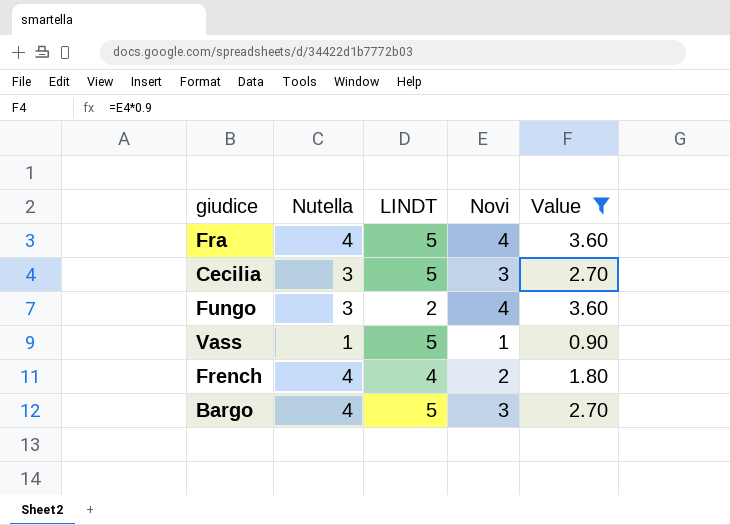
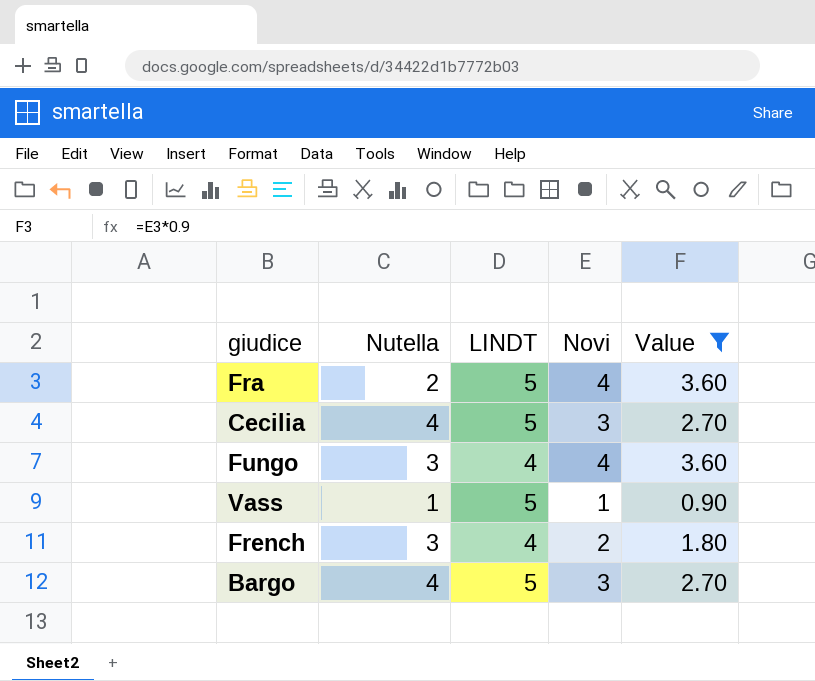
Fra | Nutella: 4 -> 2
Cecilia | Nutella: 3 -> 4
Fungo | LINDT: 2 -> 4
French | Nutella: 4 -> 3

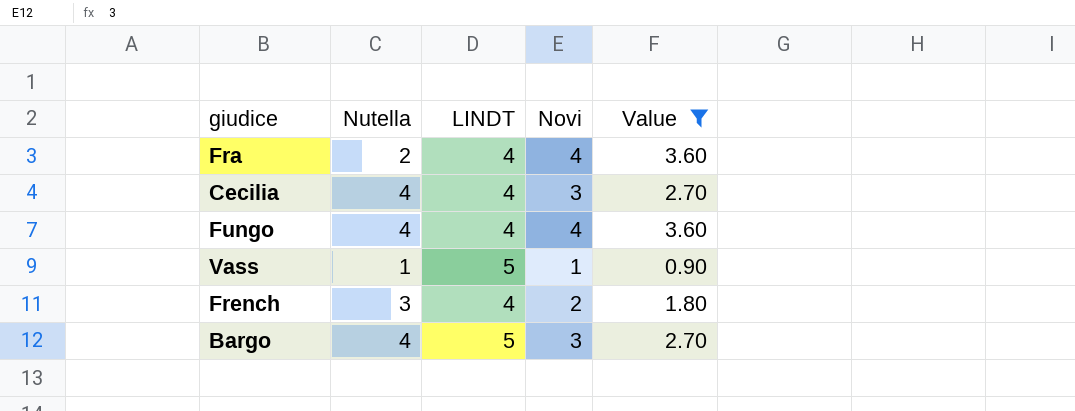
Fra | LINDT: 5 -> 4
Cecilia | LINDT: 5 -> 4
Fungo | Nutella: 3 -> 4

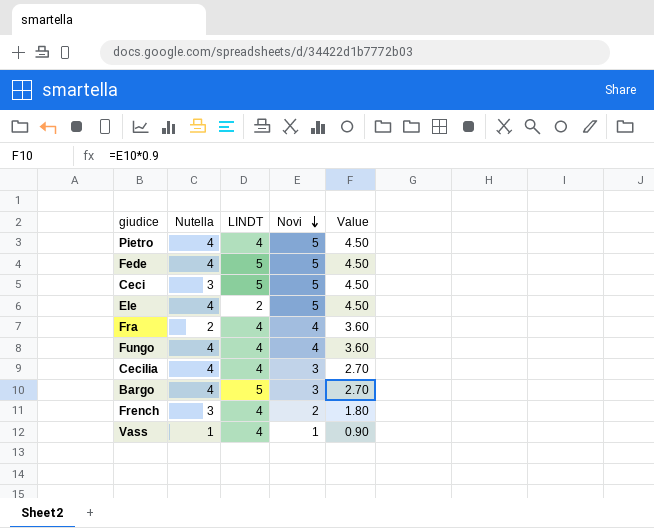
filter: Value != 4.50 -> none
row order: none -> Novi descending
Vass | LINDT: 5 -> 4

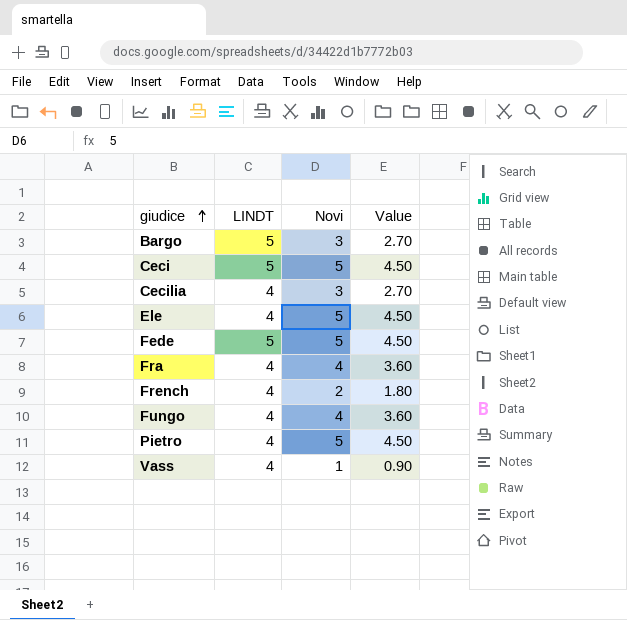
row order: Novi descending -> giudice ascending
column Nutella | position: 2 -> none
Ele | LINDT: 2 -> 4

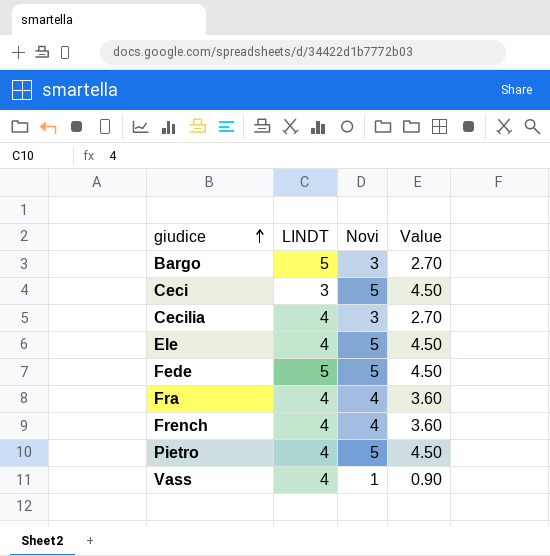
row Fungo: 4 | 4 | 3.60 -> none
Ceci | LINDT: 5 -> 3
French | Novi: 2 -> 4
French | Value: 1.80 -> 3.60

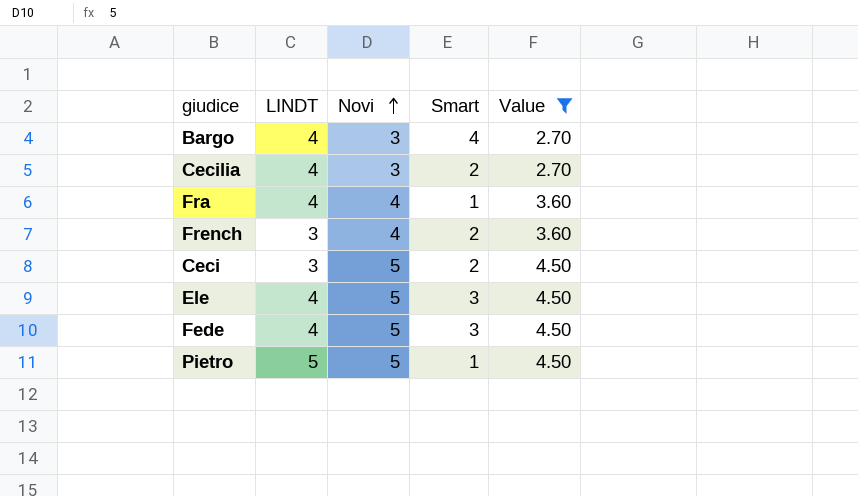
filter: none -> Value != 0.90
row order: giudice ascending -> Novi ascending
column Smart | position: none -> 4
Bargo | LINDT: 5 -> 4
French | LINDT: 4 -> 3
Fede | LINDT: 5 -> 4
Pietro | LINDT: 4 -> 5

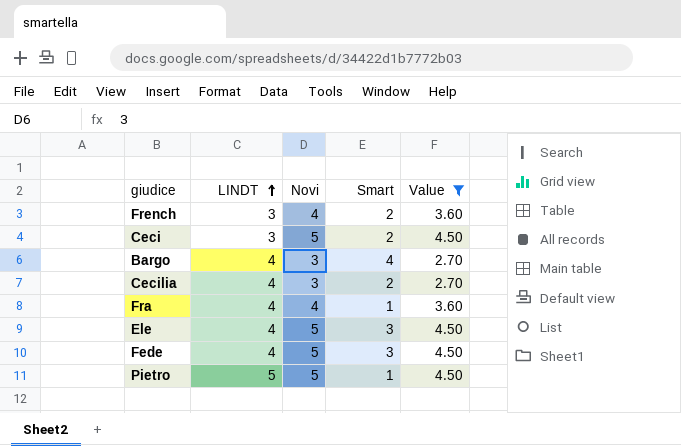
row order: Novi ascending -> LINDT ascending

